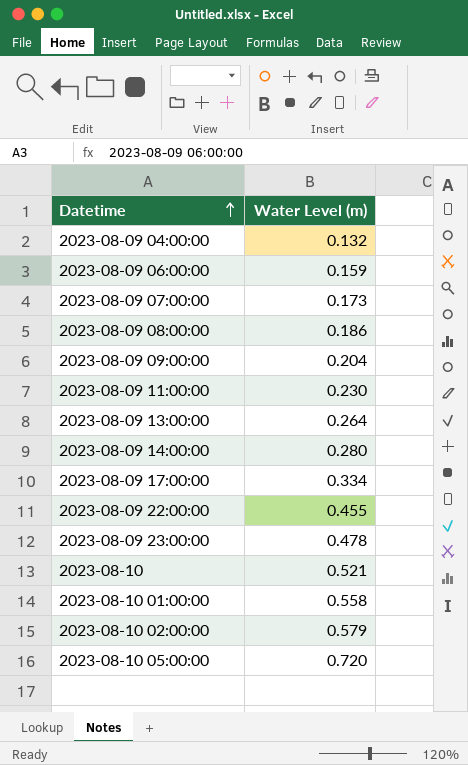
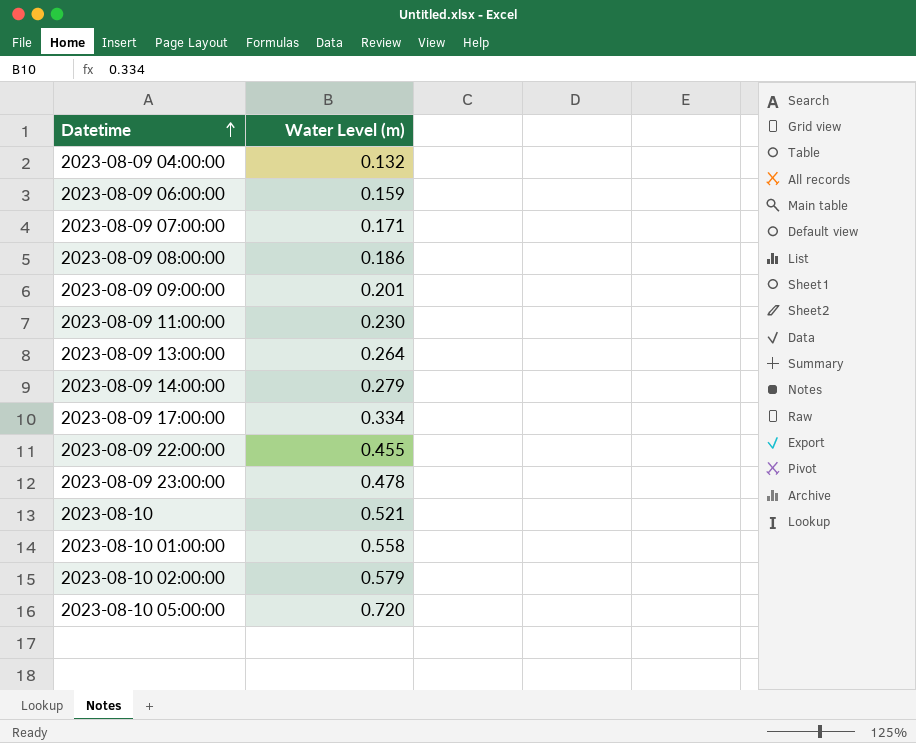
2023-08-09 07:00:00 | Water Level (m): 0.173 -> 0.171
2023-08-09 09:00:00 | Water Level (m): 0.204 -> 0.201
2023-08-09 14:00:00 | Water Level (m): 0.280 -> 0.279

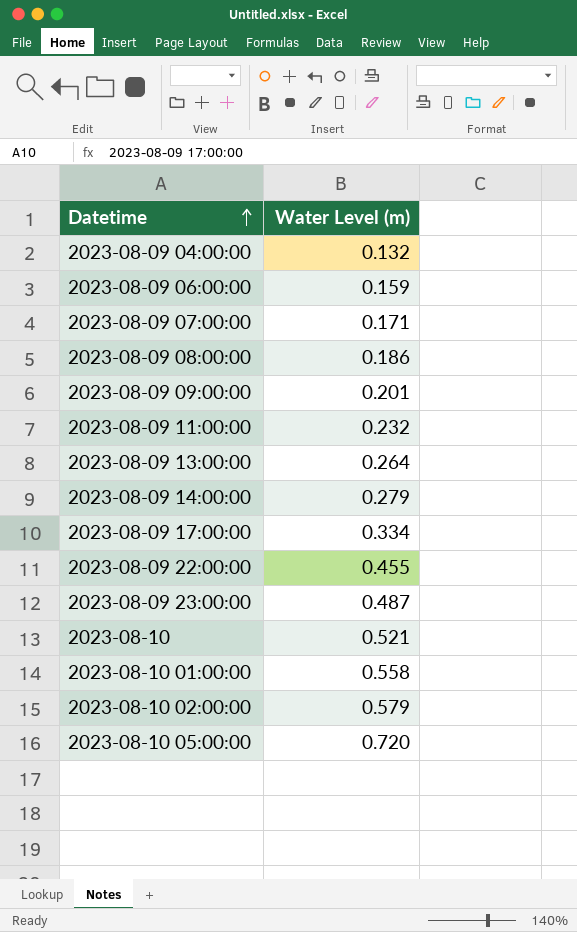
2023-08-09 11:00:00 | Water Level (m): 0.230 -> 0.232
2023-08-09 23:00:00 | Water Level (m): 0.478 -> 0.487

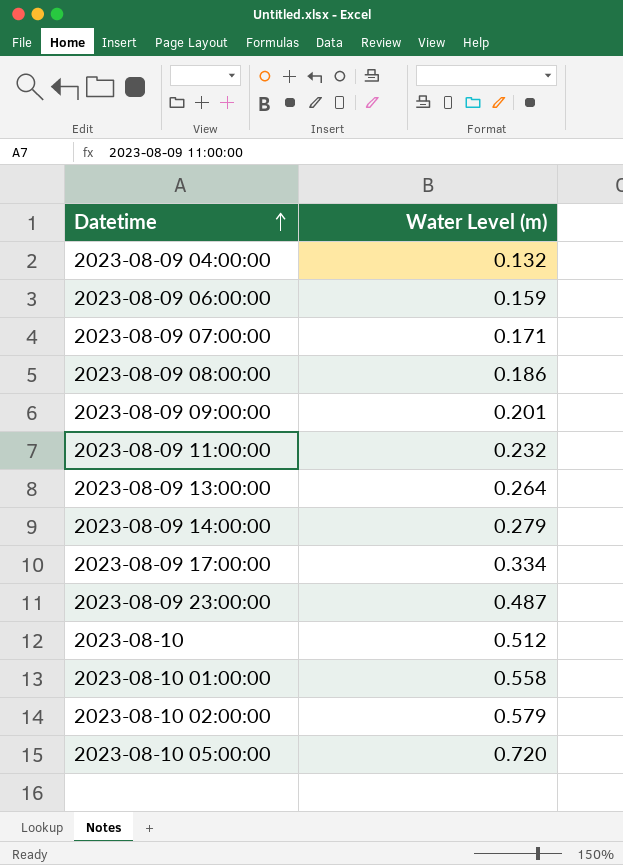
row 2023-08-09 22:00:00: 0.455 -> none
2023-08-10 | Water Level (m): 0.521 -> 0.512

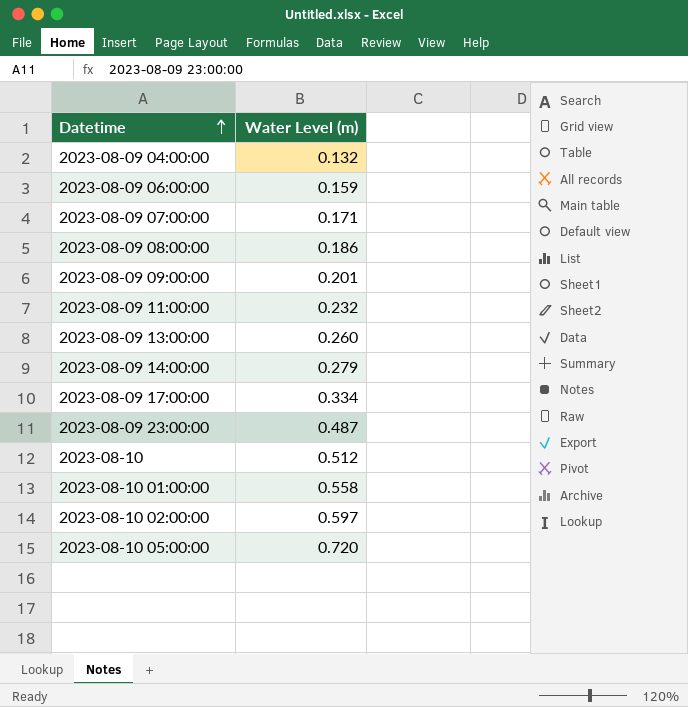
2023-08-09 13:00:00 | Water Level (m): 0.264 -> 0.260
2023-08-10 02:00:00 | Water Level (m): 0.579 -> 0.597

